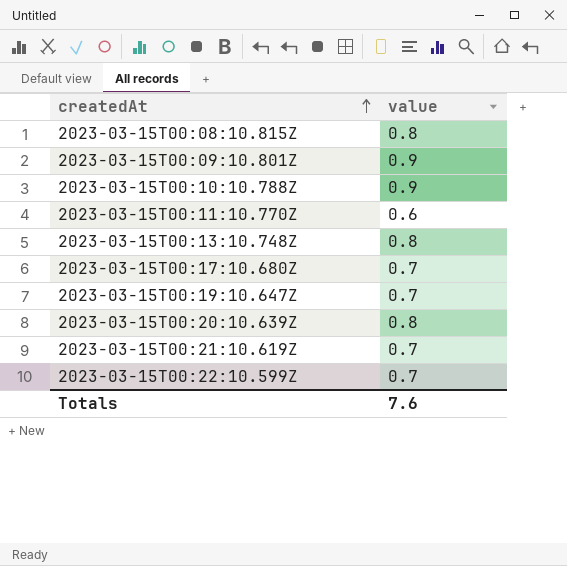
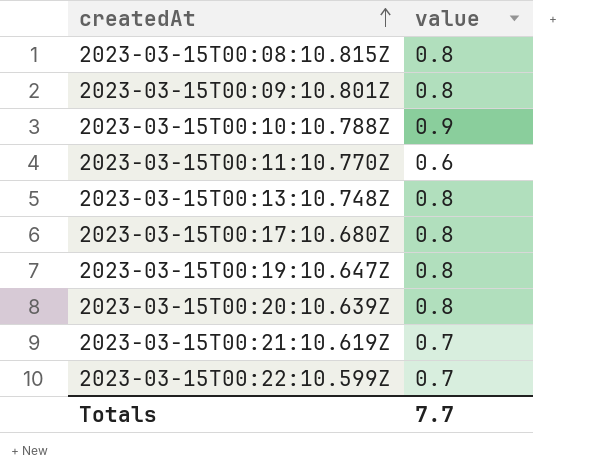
2023-03-15T00:09:10.801Z | value: 0.9 -> 0.8
2023-03-15T00:17:10.680Z | value: 0.7 -> 0.8
2023-03-15T00:19:10.647Z | value: 0.7 -> 0.8
Totals | value: 7.6 -> 7.7

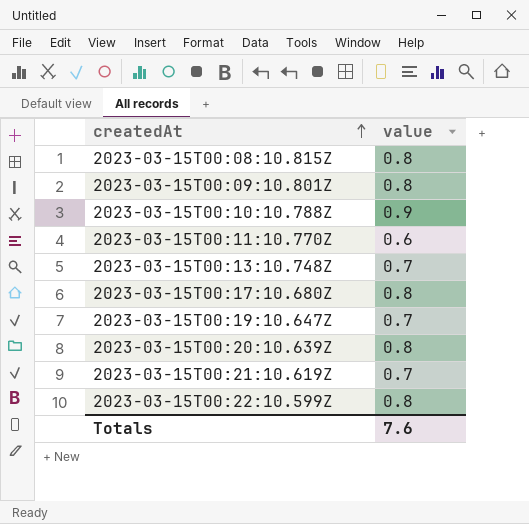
2023-03-15T00:13:10.748Z | value: 0.8 -> 0.7
2023-03-15T00:19:10.647Z | value: 0.8 -> 0.7
2023-03-15T00:22:10.599Z | value: 0.7 -> 0.8
Totals | value: 7.7 -> 7.6

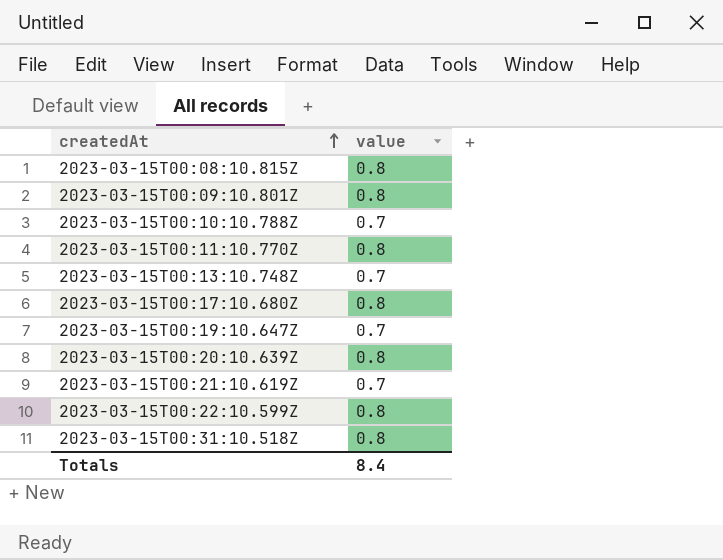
2023-03-15T00:10:10.788Z | value: 0.9 -> 0.7
2023-03-15T00:11:10.770Z | value: 0.6 -> 0.8
row 2023-03-15T00:31:10.518Z: none -> 0.8
Totals | value: 7.6 -> 8.4

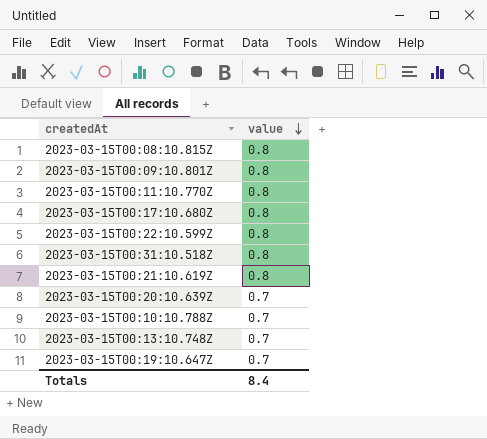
row order: createdAt ascending -> value descending
2023-03-15T00:21:10.619Z | value: 0.7 -> 0.8
2023-03-15T00:20:10.639Z | value: 0.8 -> 0.7

